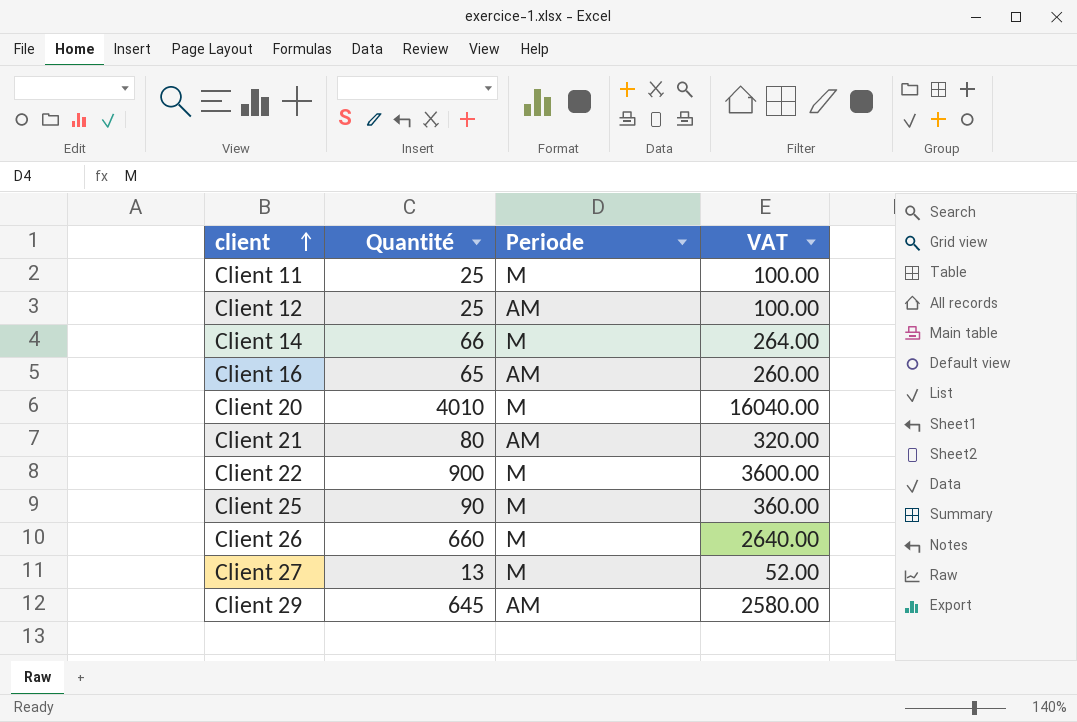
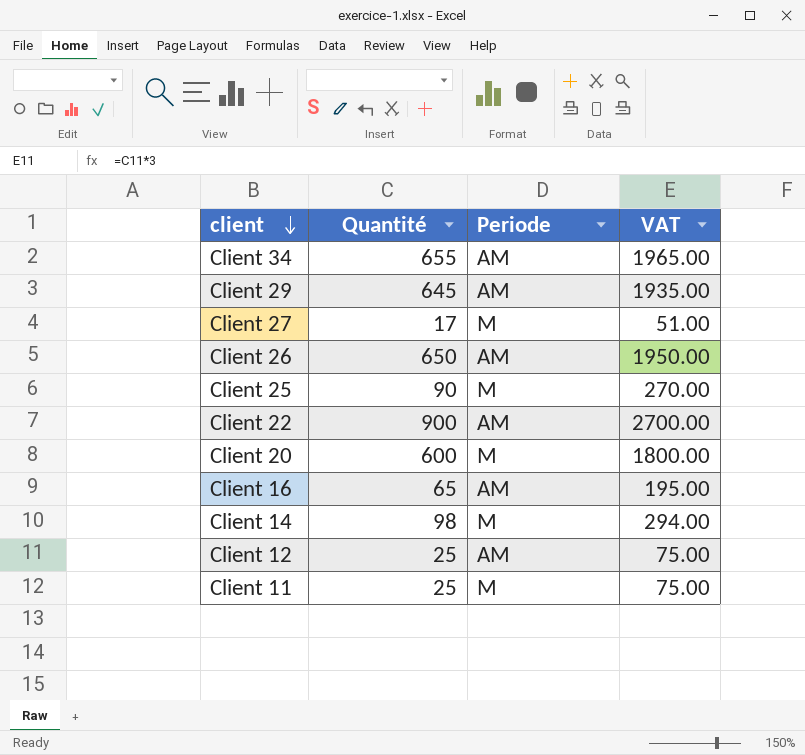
row order: client ascending -> client descending
column VAT | formula: [Quantité] * 4 -> [Quantité] * 3
row Client 21: 80 | AM | 320.00 -> none
row Client 34: none -> 655 | AM | 1965.00
Client 27 | Quantité: 13 -> 17
Client 26 | Quantité: 660 -> 650
Client 26 | Periode: M -> AM
Client 22 | Periode: M -> AM
Client 20 | Quantité: 4010 -> 600
Client 14 | Quantité: 66 -> 98

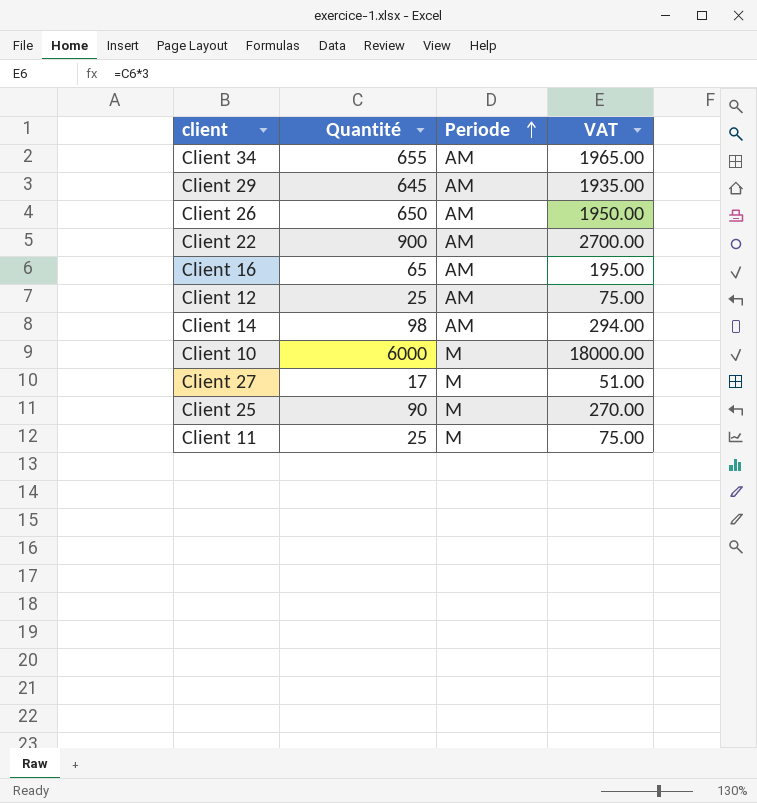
row order: client descending -> Periode ascending
row Client 20: 600 | M | 1800.00 -> none
Client 14 | Periode: M -> AM
row Client 10: none -> 6000 | M | 18000.00

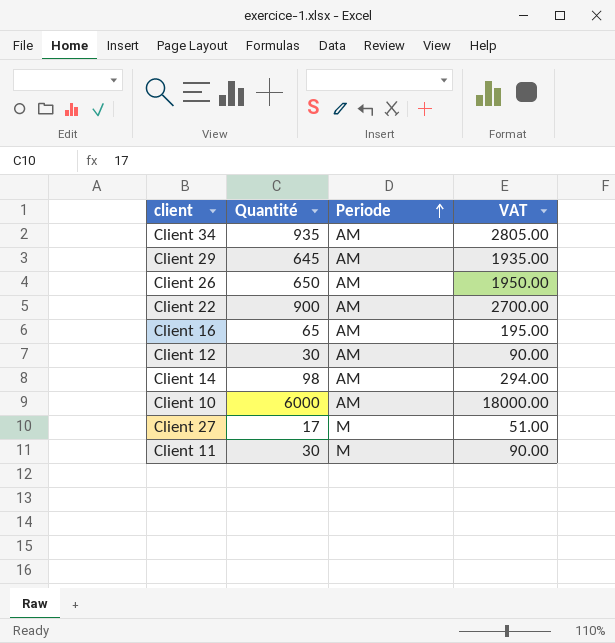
row Client 25: 90 | M | 270.00 -> none
Client 34 | Quantité: 655 -> 935
Client 34 | VAT: 1965.00 -> 2805.00
Client 12 | Quantité: 25 -> 30
Client 12 | VAT: 75.00 -> 90.00
Client 10 | Periode: M -> AM
Client 11 | Quantité: 25 -> 30
Client 11 | VAT: 75.00 -> 90.00

